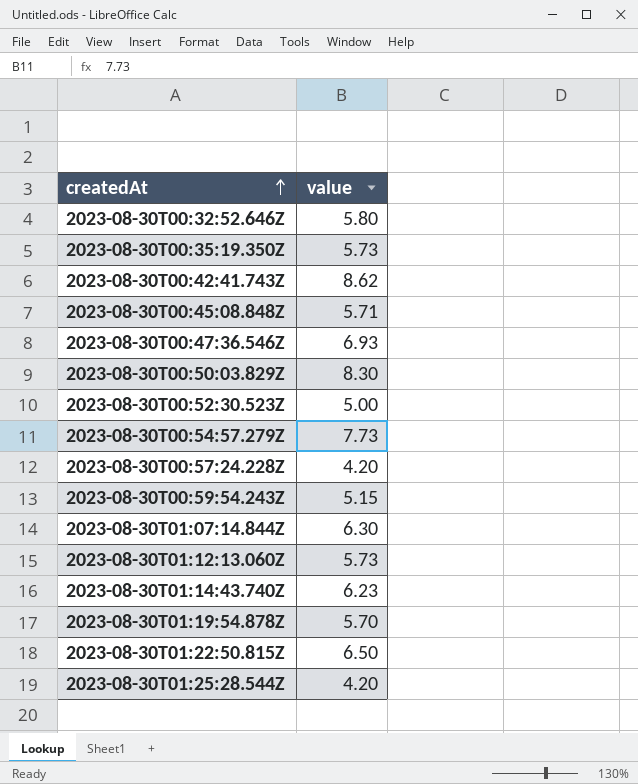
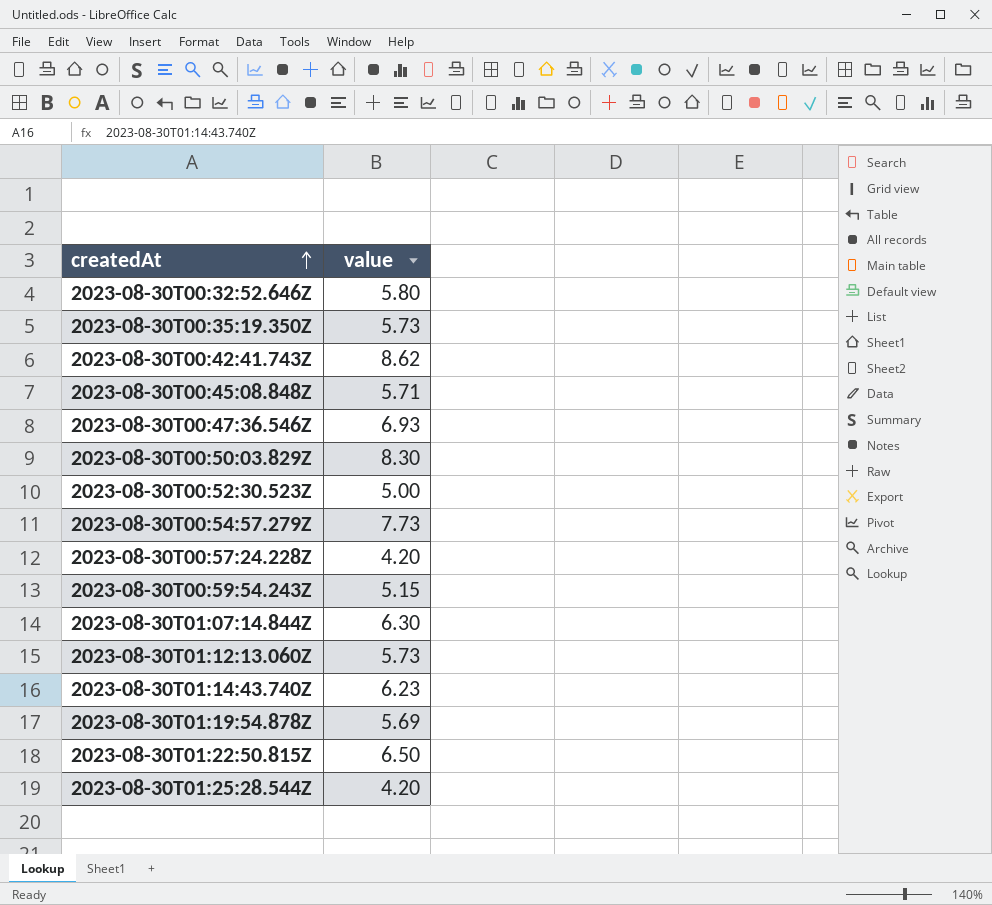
2023-08-30T01:19:54.878Z | value: 5.70 -> 5.69

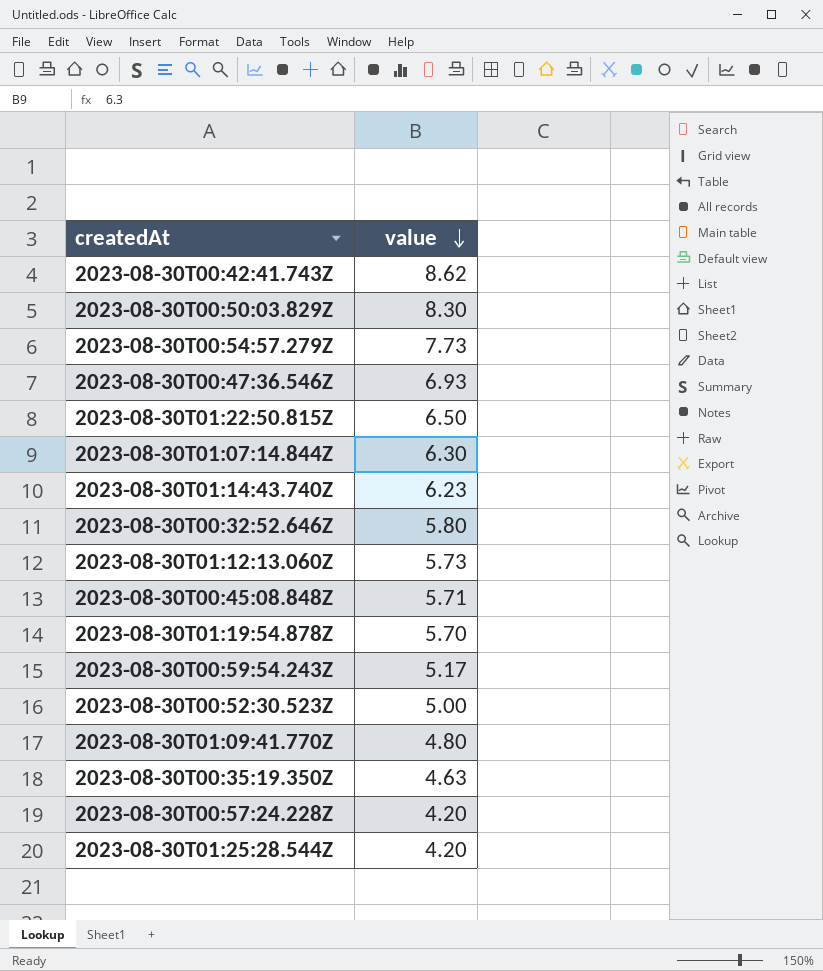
row order: createdAt ascending -> value descending
2023-08-30T01:19:54.878Z | value: 5.69 -> 5.70
2023-08-30T00:59:54.243Z | value: 5.15 -> 5.17
row 2023-08-30T01:09:41.770Z: none -> 4.80
2023-08-30T00:35:19.350Z | value: 5.73 -> 4.63

